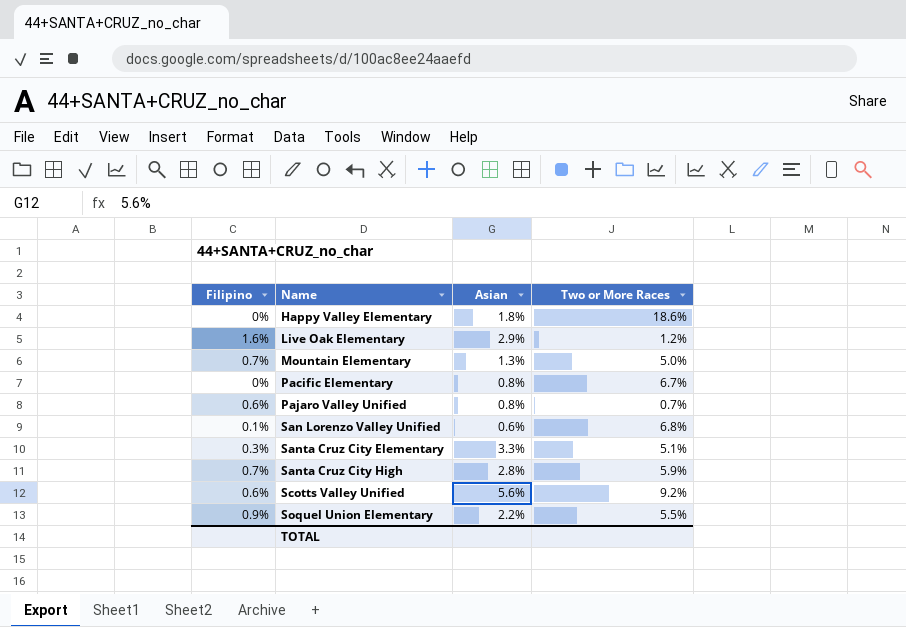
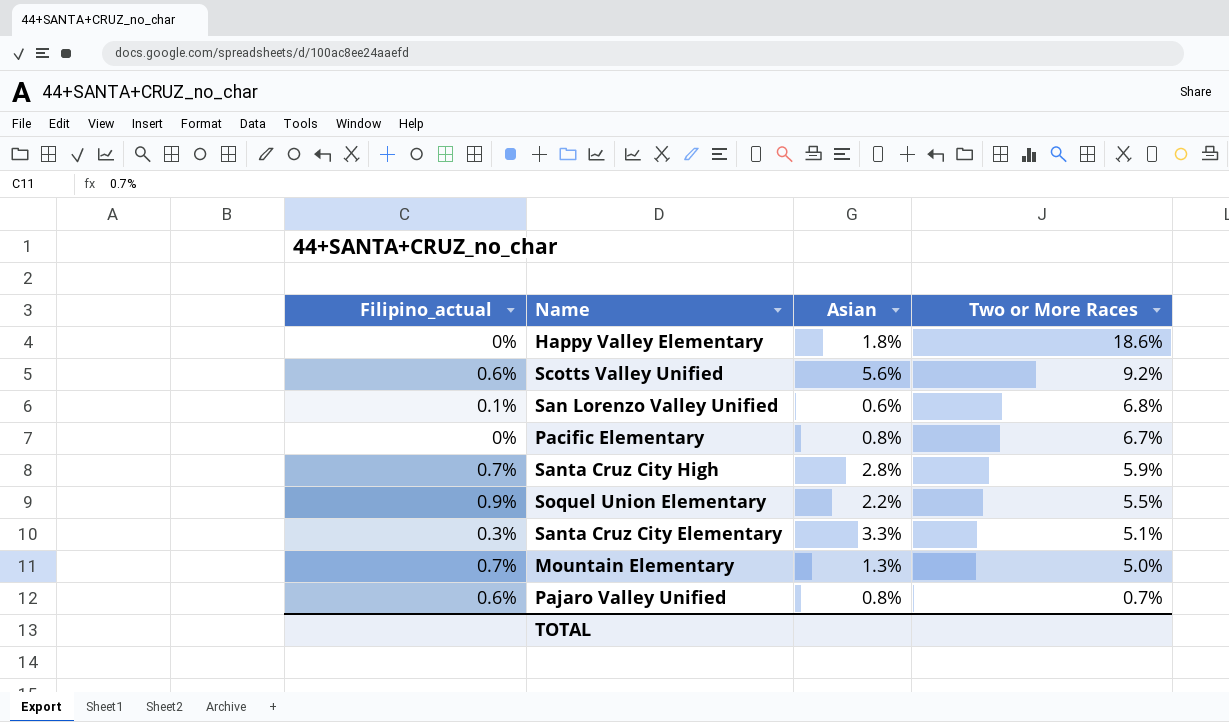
row order: Name ascending -> Two or More Races descending
column name: Filipino -> Filipino_actual
row Live Oak Elementary: 1.6% | 2.9% | 1.2% -> none

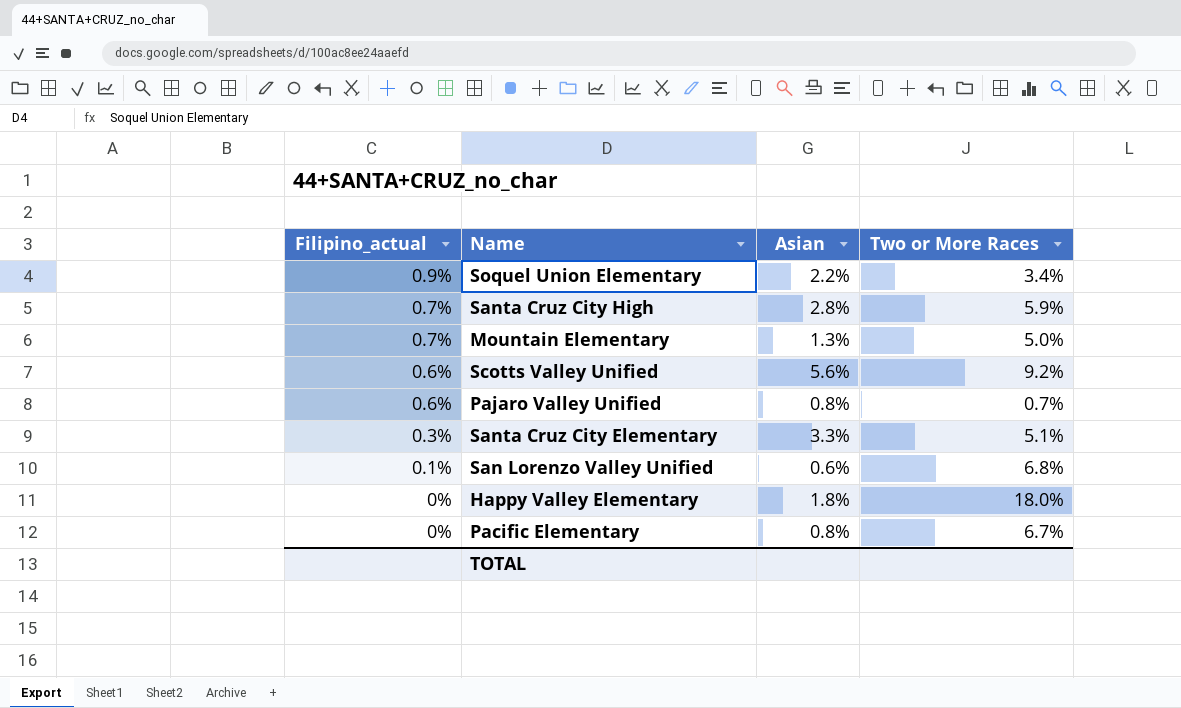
row order: Two or More Races descending -> Filipino_actual descending
Soquel Union Elementary | Two or More Races: 5.5% -> 3.4%
Happy Valley Elementary | Two or More Races: 18.6% -> 18.0%

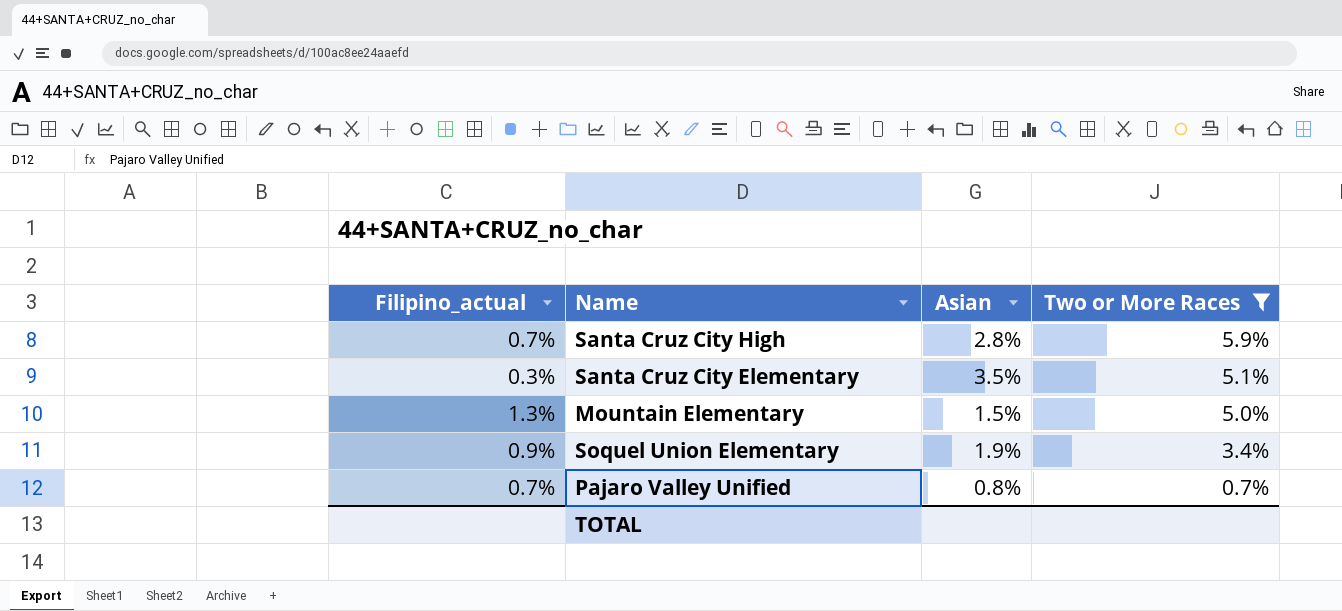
filter: none -> Two or More Races <= 5.9%
row order: Filipino_actual descending -> Two or More Races descending
Santa Cruz City Elementary | Asian: 3.3% -> 3.5%
Mountain Elementary | Filipino_actual: 0.7% -> 1.3%
Mountain Elementary | Asian: 1.3% -> 1.5%
Soquel Union Elementary | Asian: 2.2% -> 1.9%
Pajaro Valley Unified | Filipino_actual: 0.6% -> 0.7%

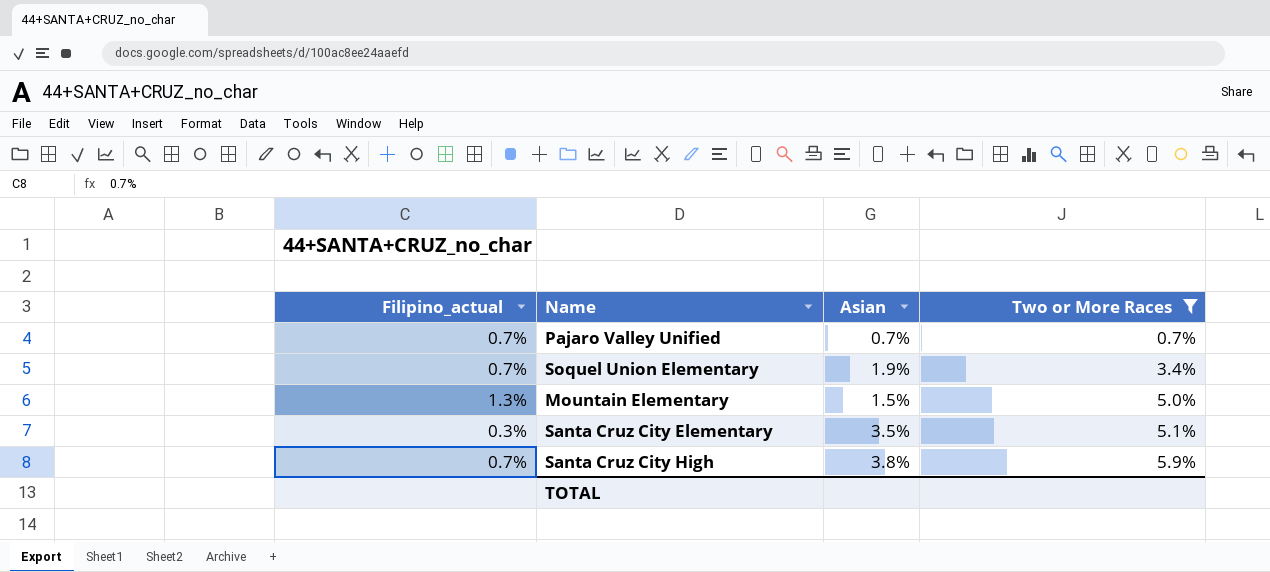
row order: Two or More Races descending -> Two or More Races ascending
Pajaro Valley Unified | Asian: 0.8% -> 0.7%
Soquel Union Elementary | Filipino_actual: 0.9% -> 0.7%
Santa Cruz City High | Asian: 2.8% -> 3.8%

